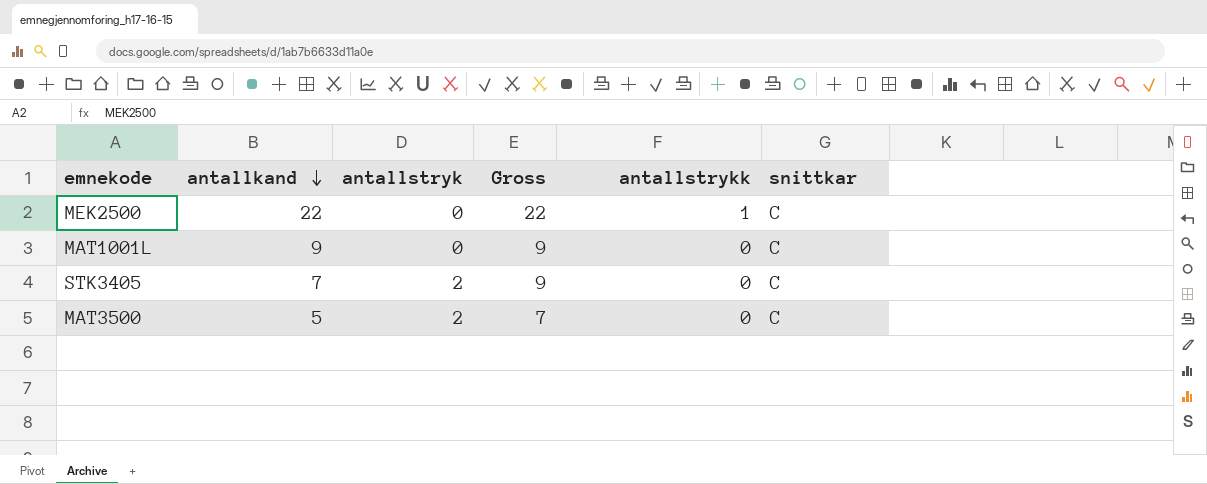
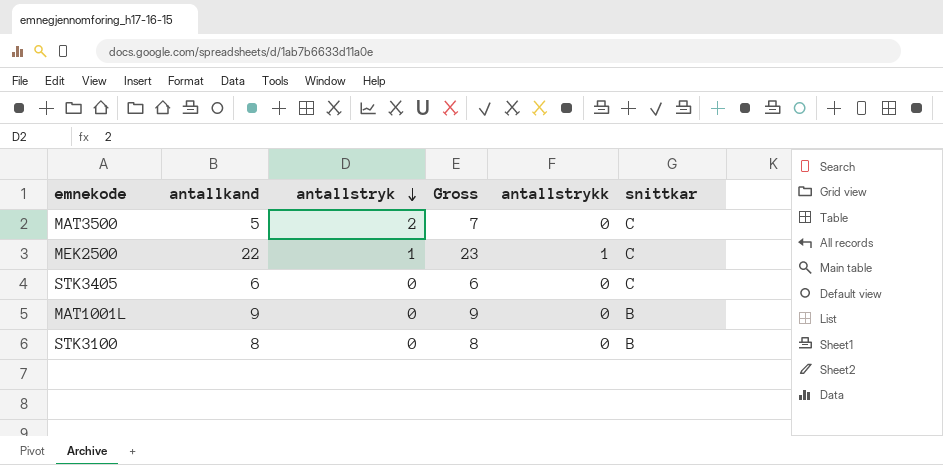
row order: antallkand descending -> antallstryk descending
MEK2500 | antallstryk: 0 -> 1
MEK2500 | Gross: 22 -> 23
STK3405 | antallkand: 7 -> 6
STK3405 | antallstryk: 2 -> 0
STK3405 | Gross: 9 -> 6
MAT1001L | snittkar: C -> B
row STK3100: none -> 8 | 0 | 8 | 0 | B

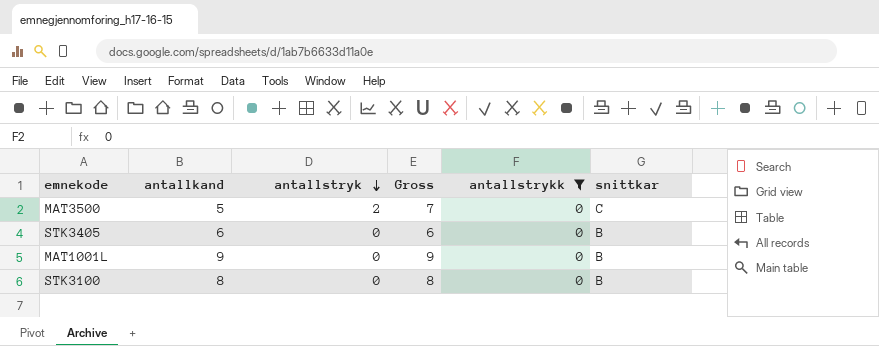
filter: none -> antallstrykk = 0
STK3405 | snittkar: C -> B

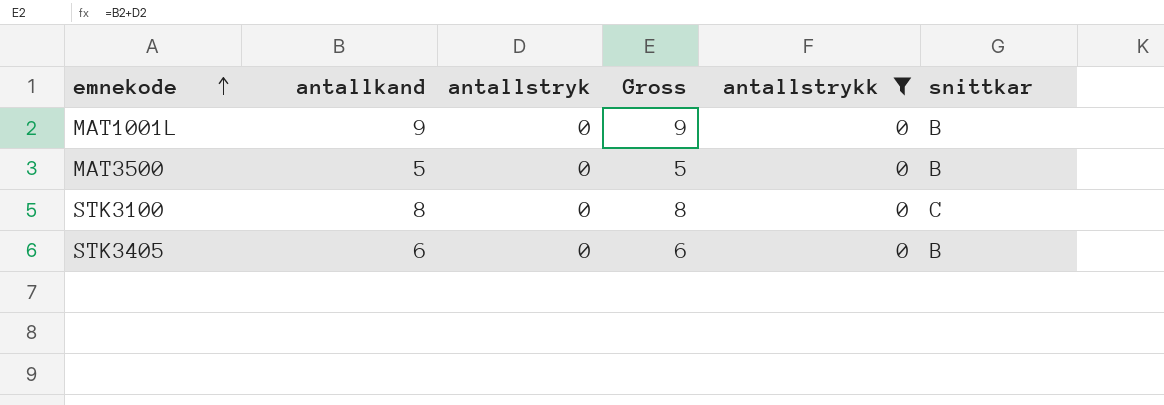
row order: antallstryk descending -> emnekode ascending
MAT3500 | antallstryk: 2 -> 0
MAT3500 | Gross: 7 -> 5
MAT3500 | snittkar: C -> B
STK3100 | snittkar: B -> C

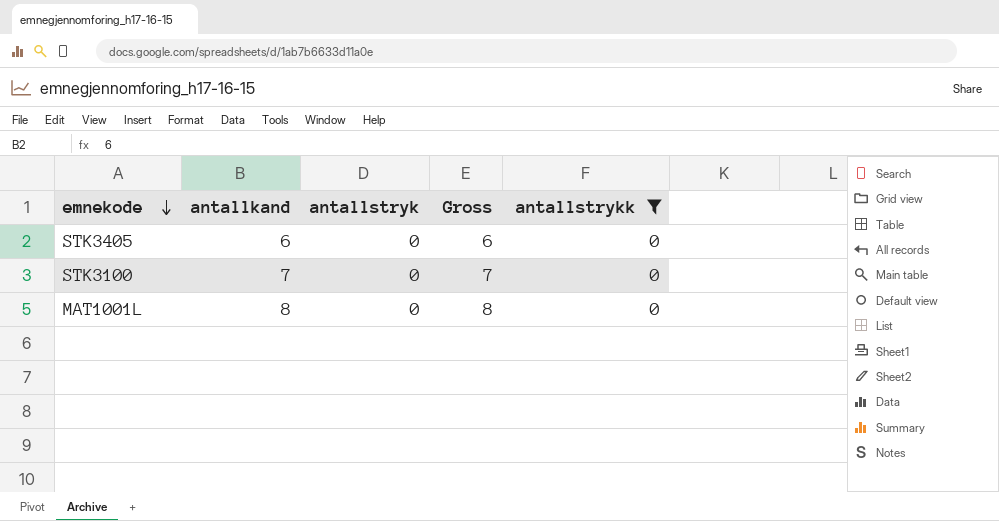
row order: emnekode ascending -> emnekode descending
column snittkar | position: 6 -> none
row MAT3500: 5 | 0 | 5 | 0 | B -> none
STK3100 | antallkand: 8 -> 7
STK3100 | Gross: 8 -> 7
MAT1001L | antallkand: 9 -> 8
MAT1001L | Gross: 9 -> 8

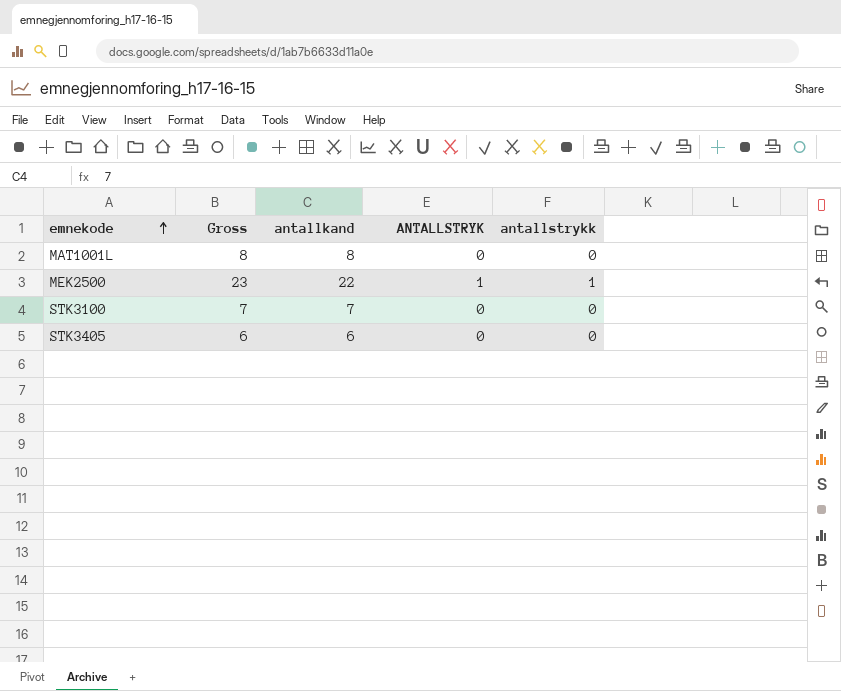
filter: antallstrykk = 0 -> none
row order: emnekode descending -> emnekode ascending
column Gross | position: 4 -> 2
column name: antallstryk -> ANTALLSTRYK

